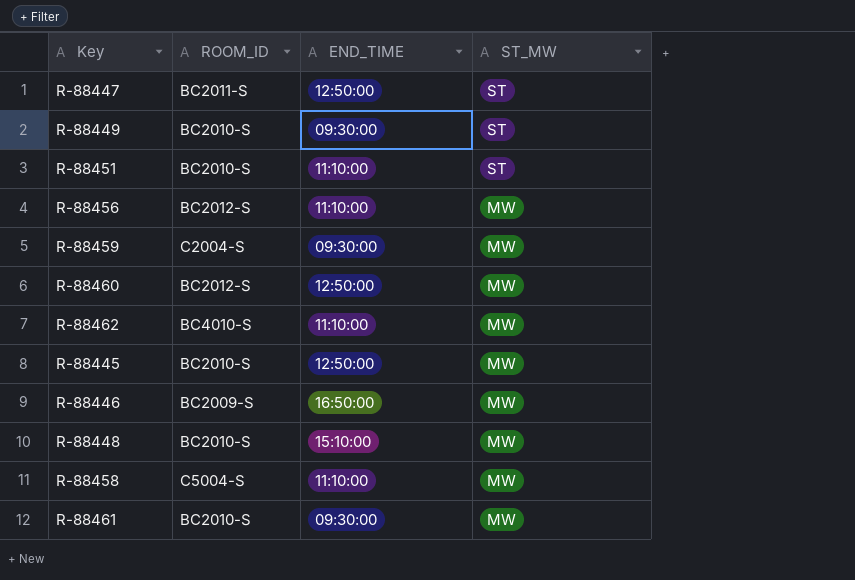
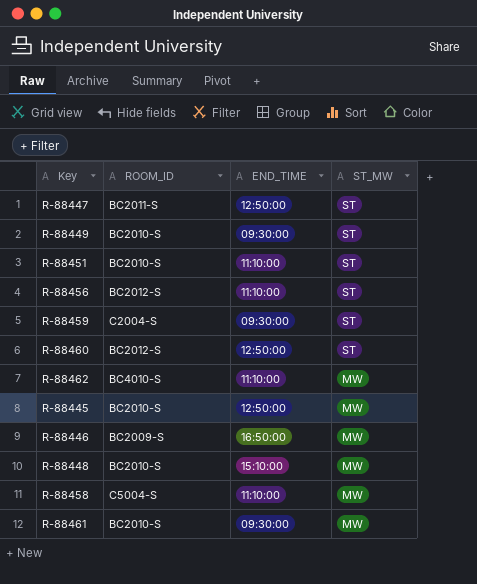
R-88456 | ST_MW: MW -> ST
R-88459 | ST_MW: MW -> ST
R-88460 | ST_MW: MW -> ST

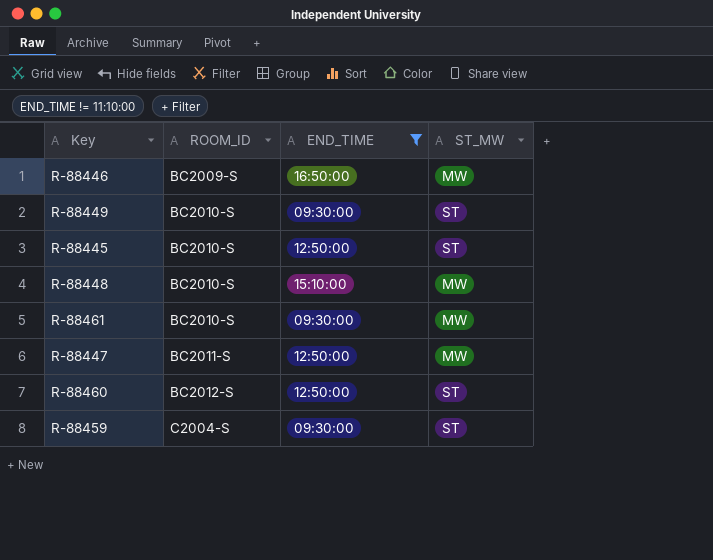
filter: none -> END_TIME != 11:10:00
row order: ST_MW descending -> ROOM_ID ascending
R-88445 | ST_MW: MW -> ST
R-88447 | ST_MW: ST -> MW

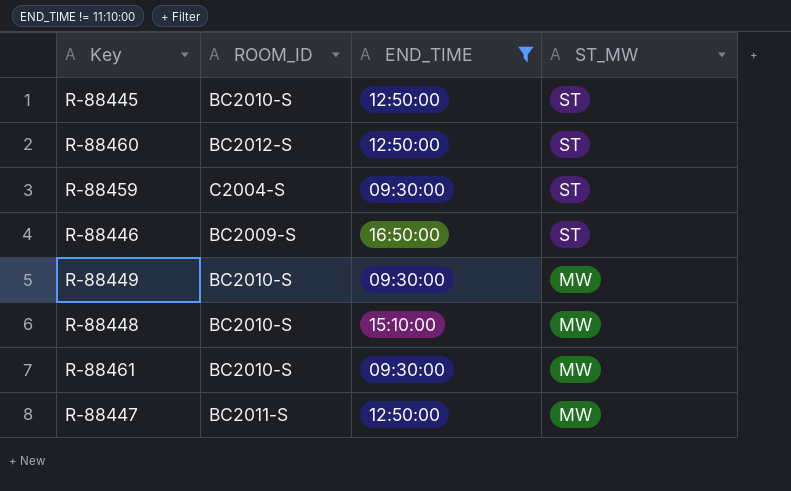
row order: ROOM_ID ascending -> ST_MW descending
R-88446 | ST_MW: MW -> ST
R-88449 | ST_MW: ST -> MW

